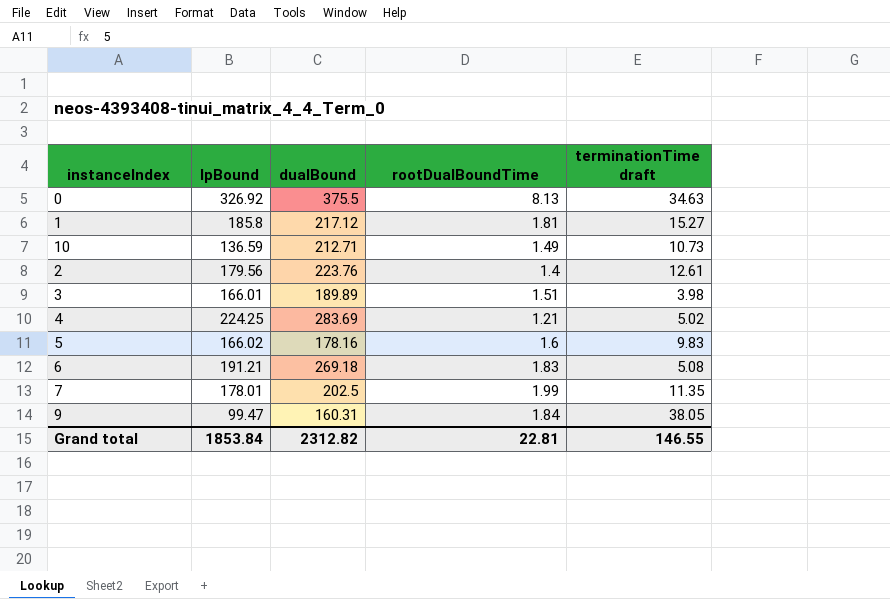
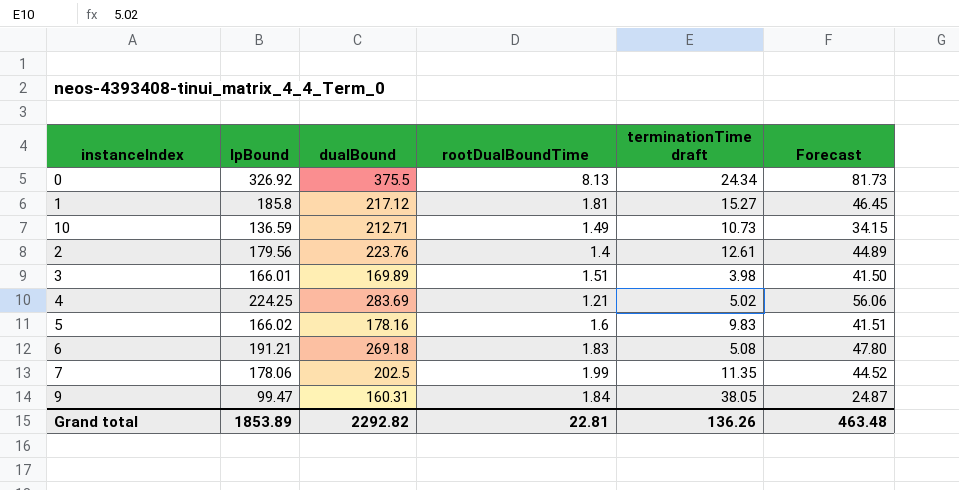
column Forecast | formula: none -> [lpBound] * 0.25
0 | terminationTime draft: 34.63 -> 24.34
3 | dualBound: 189.89 -> 169.89
7 | lpBound: 178.01 -> 178.06
Grand total | lpBound: 1853.84 -> 1853.89
Grand total | dualBound: 2312.82 -> 2292.82
Grand total | terminationTime draft: 146.55 -> 136.26

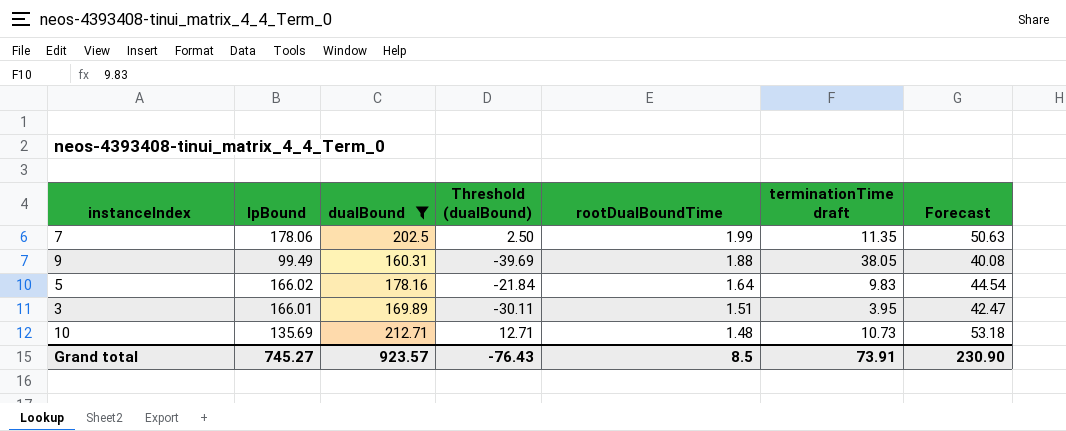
filter: none -> dualBound <= 212.71
row order: none -> rootDualBoundTime descending
column Threshold (dualBound) | formula: none -> [dualBound] - 200
column Forecast | formula: [lpBound] * 0.25 -> [dualBound] * 0.25
9 | lpBound: 99.47 -> 99.49
9 | rootDualBoundTime: 1.84 -> 1.88
5 | rootDualBoundTime: 1.6 -> 1.64
3 | terminationTime draft: 3.98 -> 3.95
10 | lpBound: 136.59 -> 135.69
10 | rootDualBoundTime: 1.49 -> 1.48
Grand total | lpBound: 1853.89 -> 745.27
Grand total | dualBound: 2292.82 -> 923.57
Grand total | rootDualBoundTime: 22.81 -> 8.5
Grand total | terminationTime draft: 136.26 -> 73.91
Grand total | Forecast: 463.48 -> 230.90

